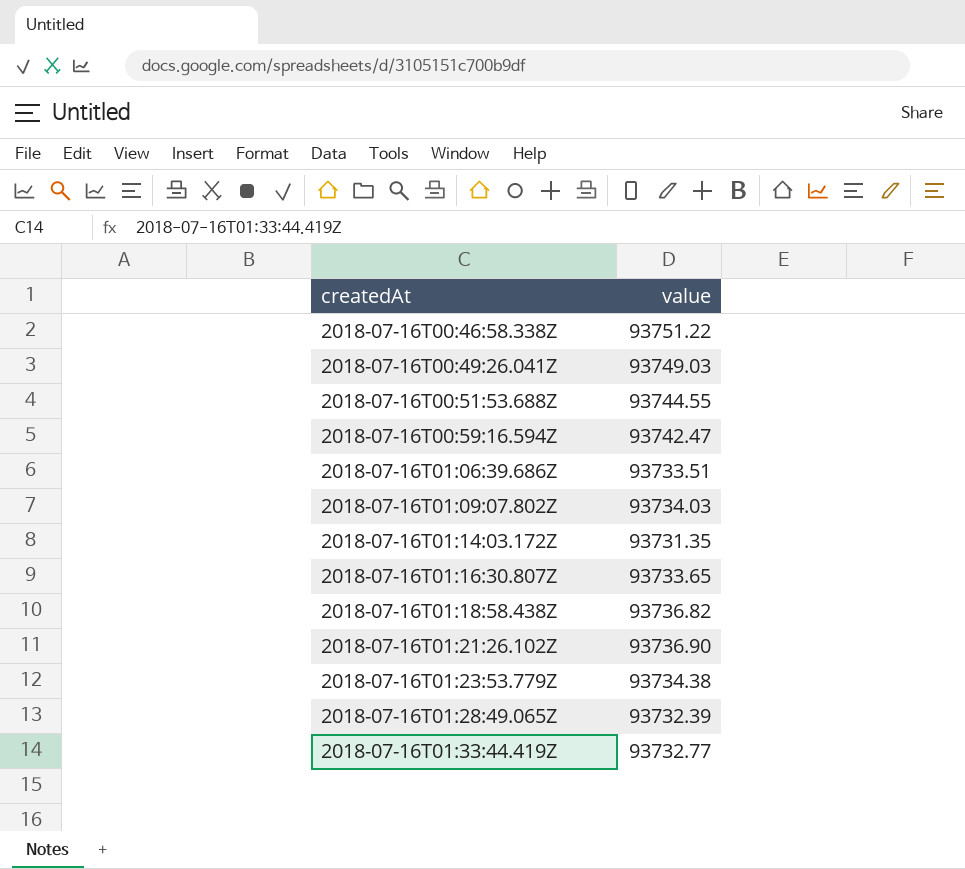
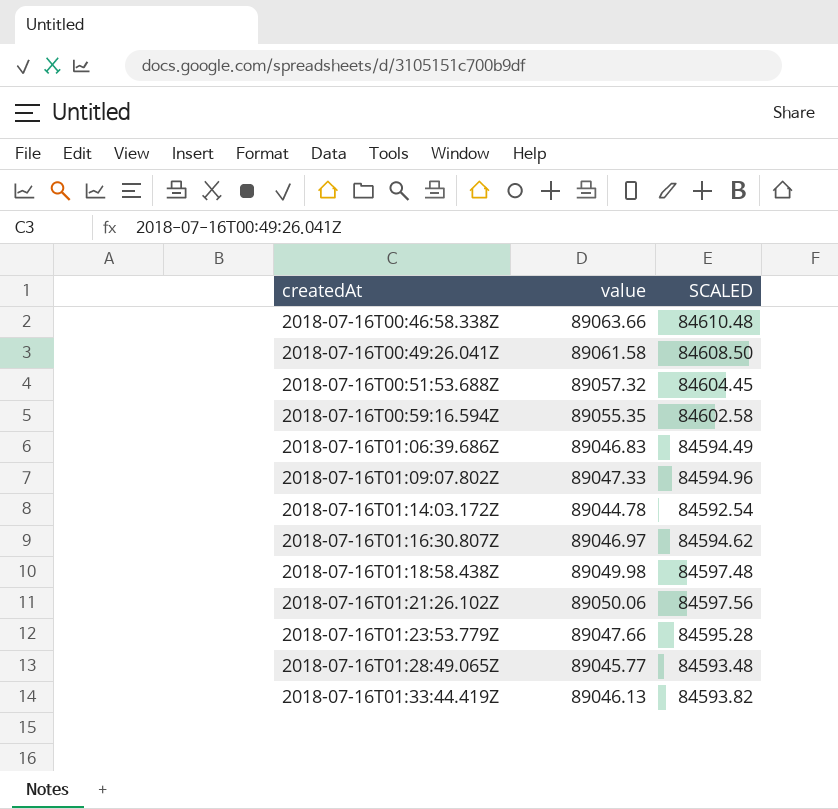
column SCALED | formula: none -> [value] * 0.95
2018-07-16T00:46:58.338Z | value: 93751.22 -> 89063.66
2018-07-16T00:49:26.041Z | value: 93749.03 -> 89061.58
2018-07-16T00:51:53.688Z | value: 93744.55 -> 89057.32
2018-07-16T00:59:16.594Z | value: 93742.47 -> 89055.35
2018-07-16T01:06:39.686Z | value: 93733.51 -> 89046.83
2018-07-16T01:09:07.802Z | value: 93734.03 -> 89047.33
2018-07-16T01:14:03.172Z | value: 93731.35 -> 89044.78
2018-07-16T01:16:30.807Z | value: 93733.65 -> 89046.97
2018-07-16T01:18:58.438Z | value: 93736.82 -> 89049.98
2018-07-16T01:21:26.102Z | value: 93736.90 -> 89050.06
2018-07-16T01:23:53.779Z | value: 93734.38 -> 89047.66
2018-07-16T01:28:49.065Z | value: 93732.39 -> 89045.77
2018-07-16T01:33:44.419Z | value: 93732.77 -> 89046.13

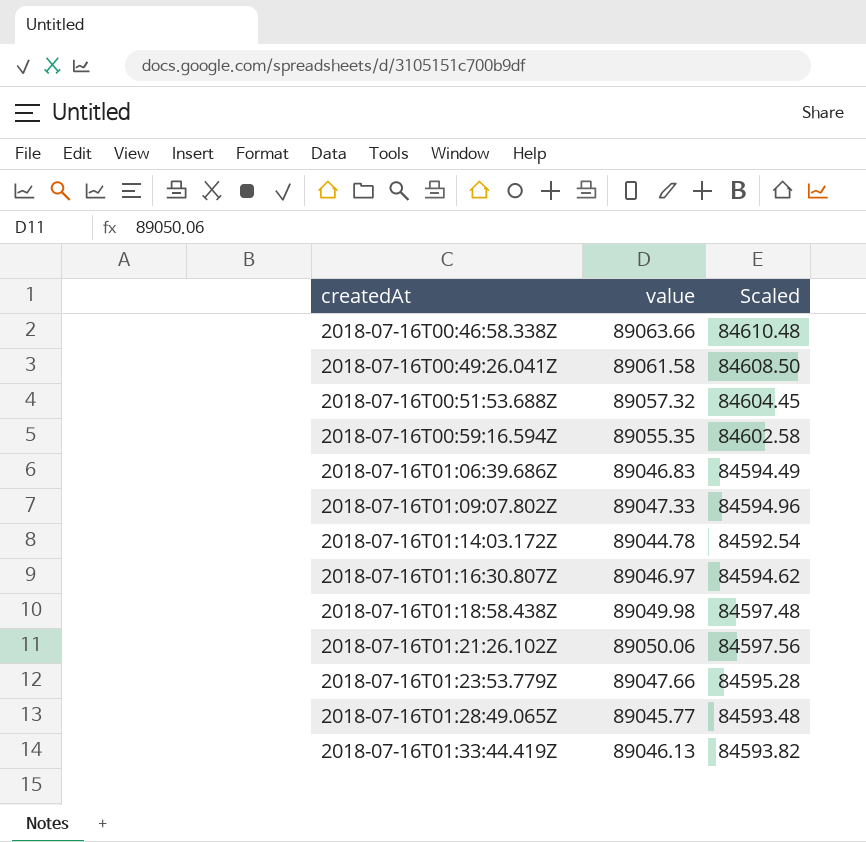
column name: SCALED -> Scaled

